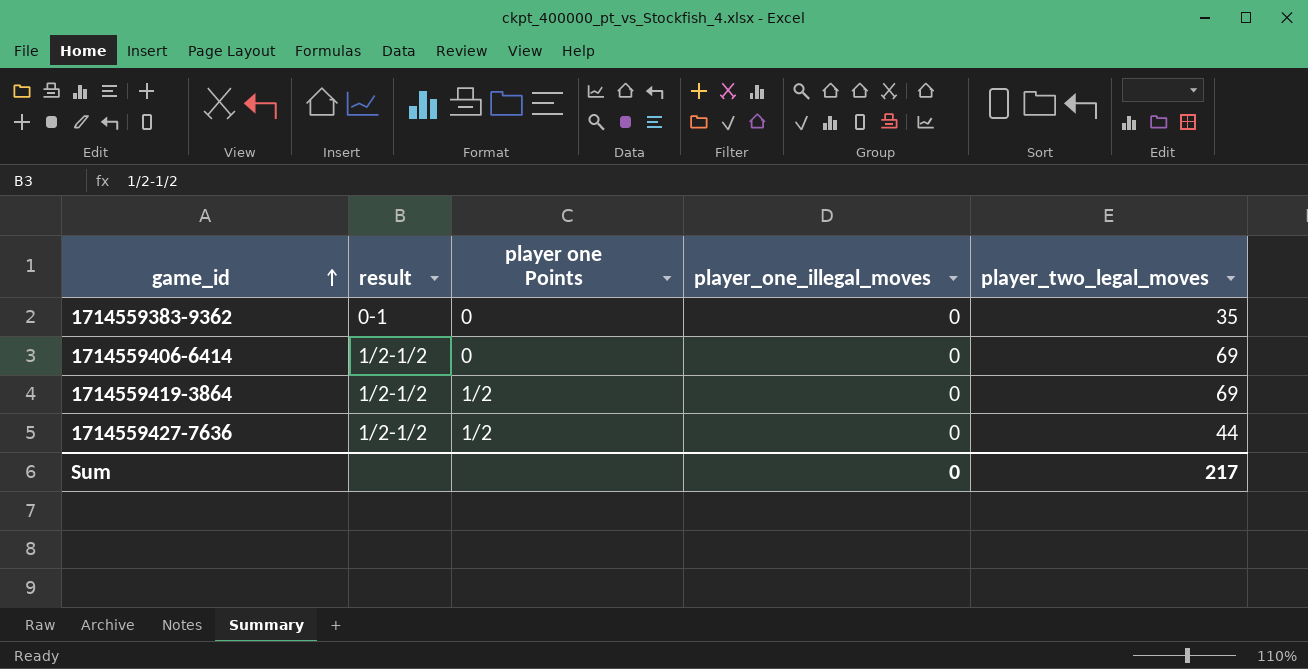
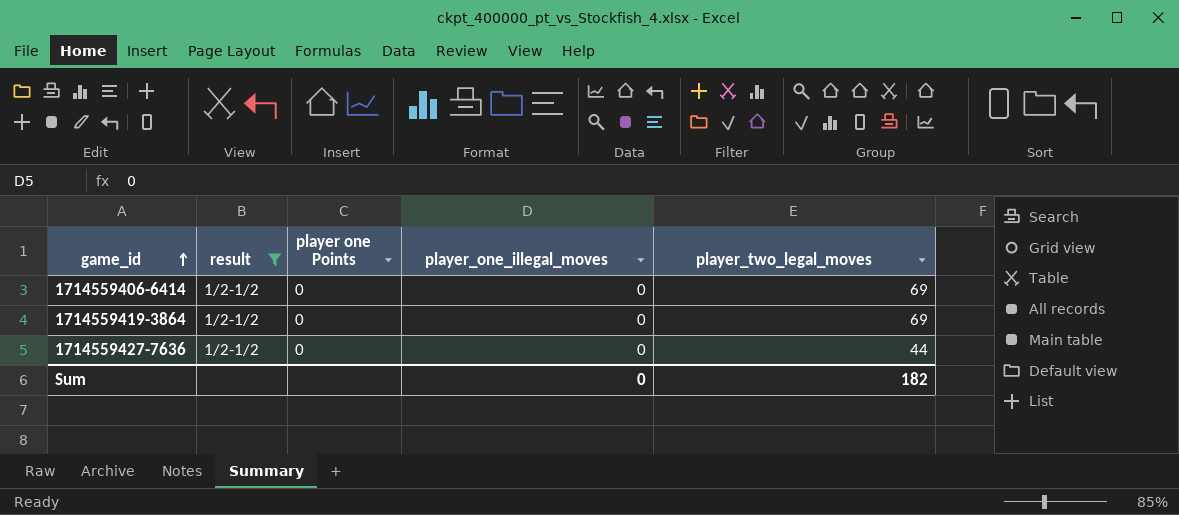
filter: none -> result = 1/2-1/2
1714559419-3864 | player one Points: 1/2 -> 0
1714559427-7636 | player one Points: 1/2 -> 0
Sum | player_two_legal_moves: 217 -> 182

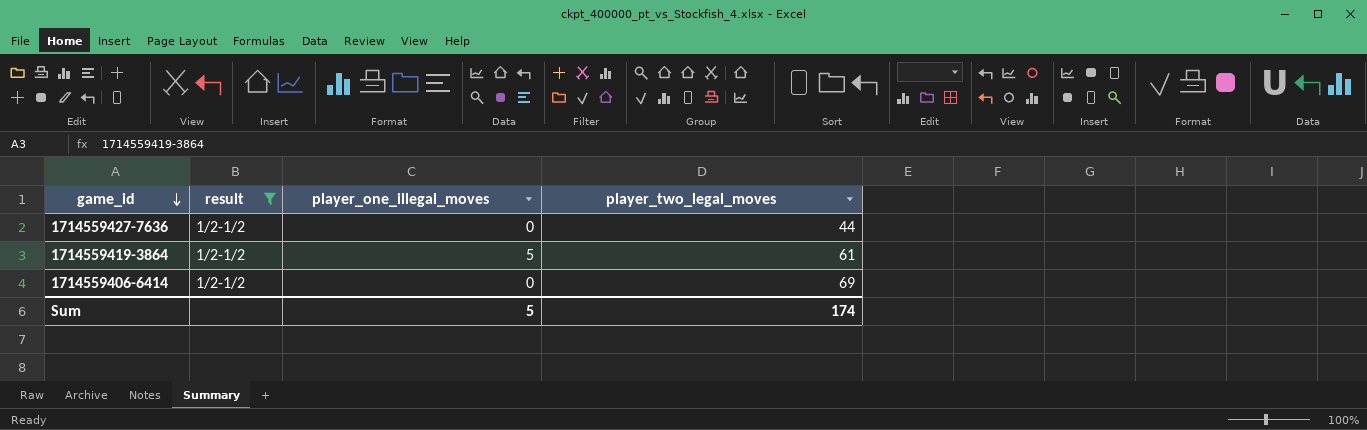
row order: game_id ascending -> game_id descending
column player one Points | position: 3 -> none
1714559419-3864 | player_one_illegal_moves: 0 -> 5
1714559419-3864 | player_two_legal_moves: 69 -> 61
Sum | player_one_illegal_moves: 0 -> 5
Sum | player_two_legal_moves: 182 -> 174

